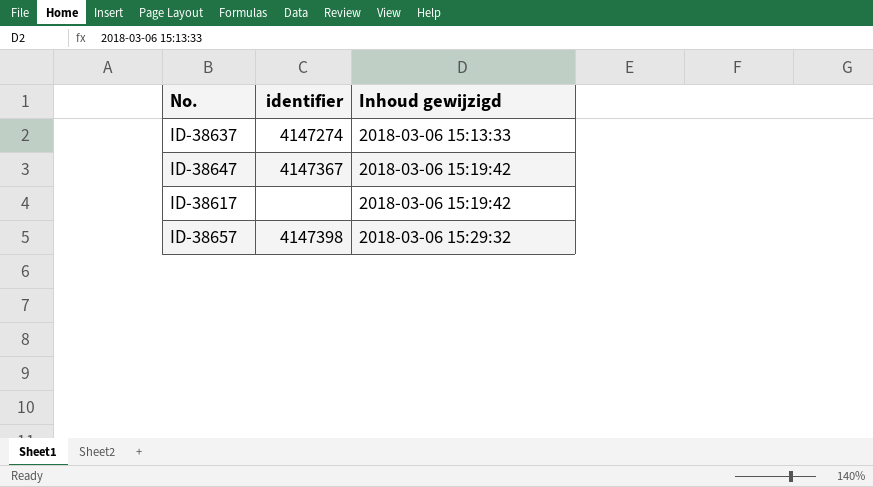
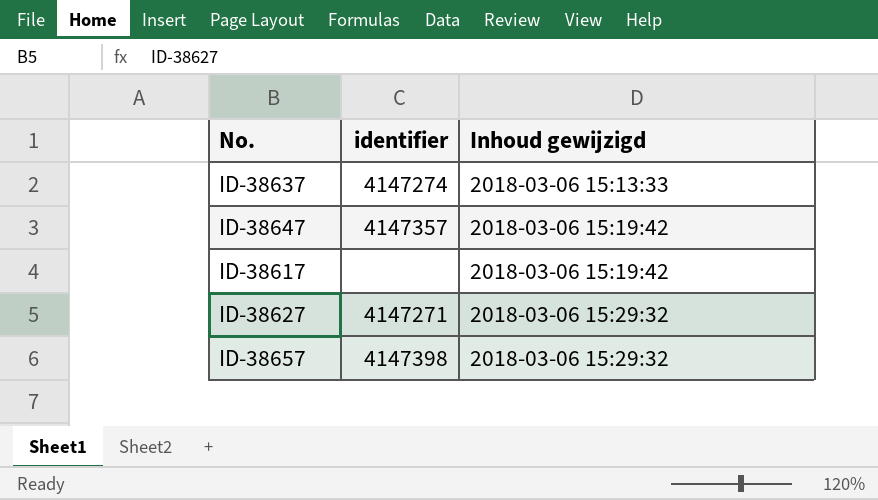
ID-38647 | identifier: 4147367 -> 4147357
row ID-38627: none -> 4147271 | 2018-03-06 15:29:32

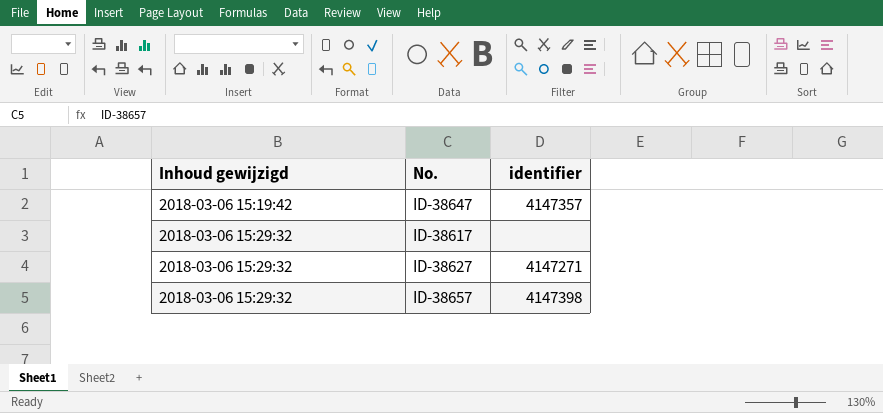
column Inhoud gewijzigd | position: 3 -> 1
row ID-38637: 4147274 | 2018-03-06 15:13:33 -> none
ID-38617 | Inhoud gewijzigd: 2018-03-06 15:19:42 -> 2018-03-06 15:29:32

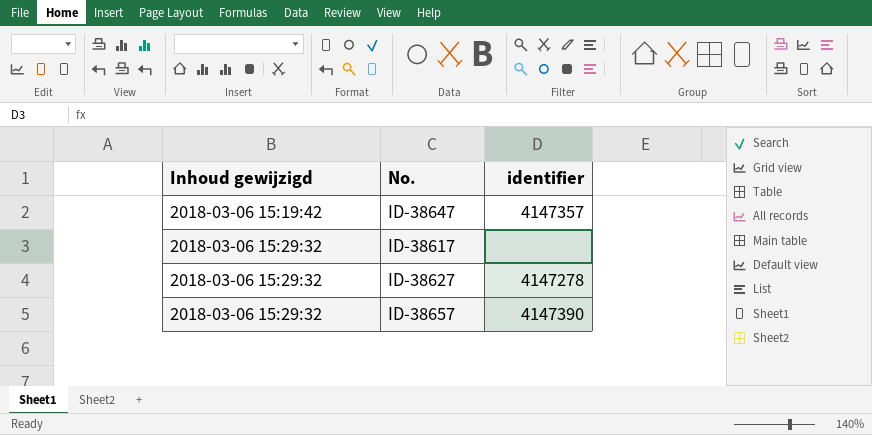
ID-38627 | identifier: 4147271 -> 4147278
ID-38657 | identifier: 4147398 -> 4147390

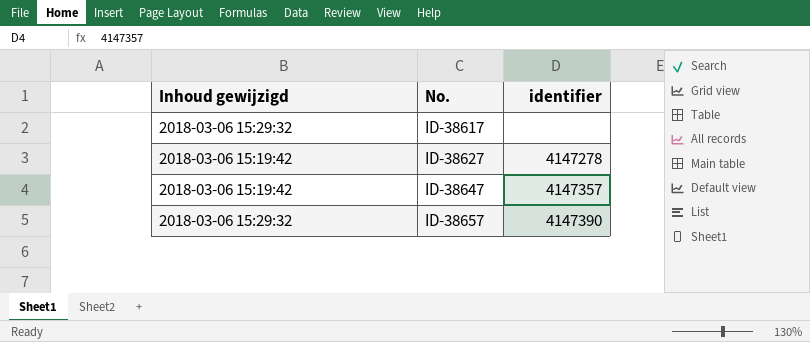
row order: Inhoud gewijzigd ascending -> No. ascending
ID-38627 | Inhoud gewijzigd: 2018-03-06 15:29:32 -> 2018-03-06 15:19:42

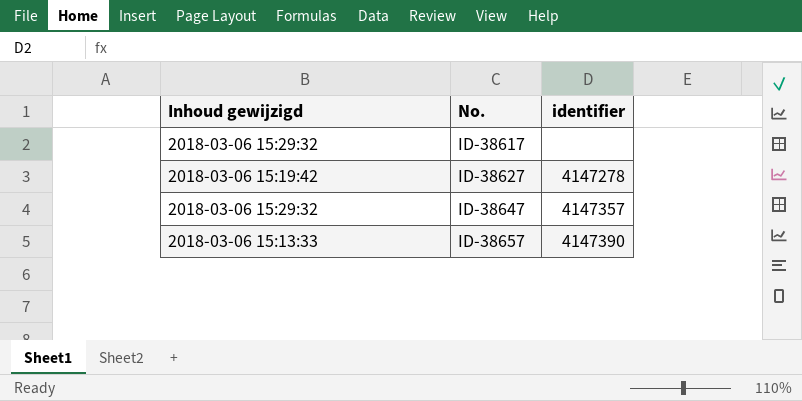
ID-38647 | Inhoud gewijzigd: 2018-03-06 15:19:42 -> 2018-03-06 15:29:32
ID-38657 | Inhoud gewijzigd: 2018-03-06 15:29:32 -> 2018-03-06 15:13:33

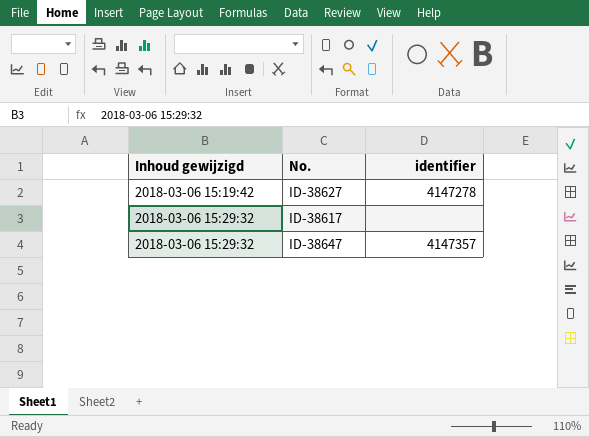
row order: No. ascending -> Inhoud gewijzigd ascending
row ID-38657: 2018-03-06 15:13:33 | 4147390 -> none

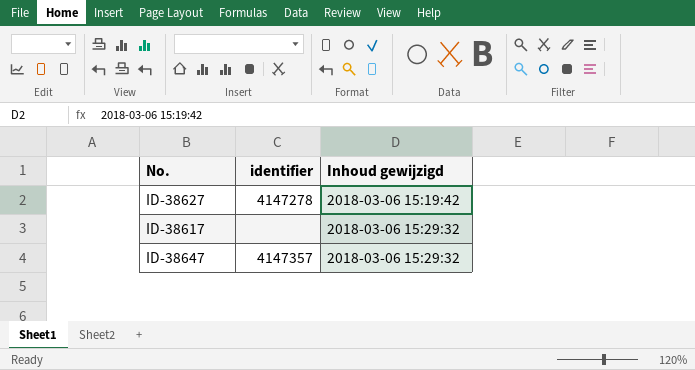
column Inhoud gewijzigd | position: 1 -> 3

